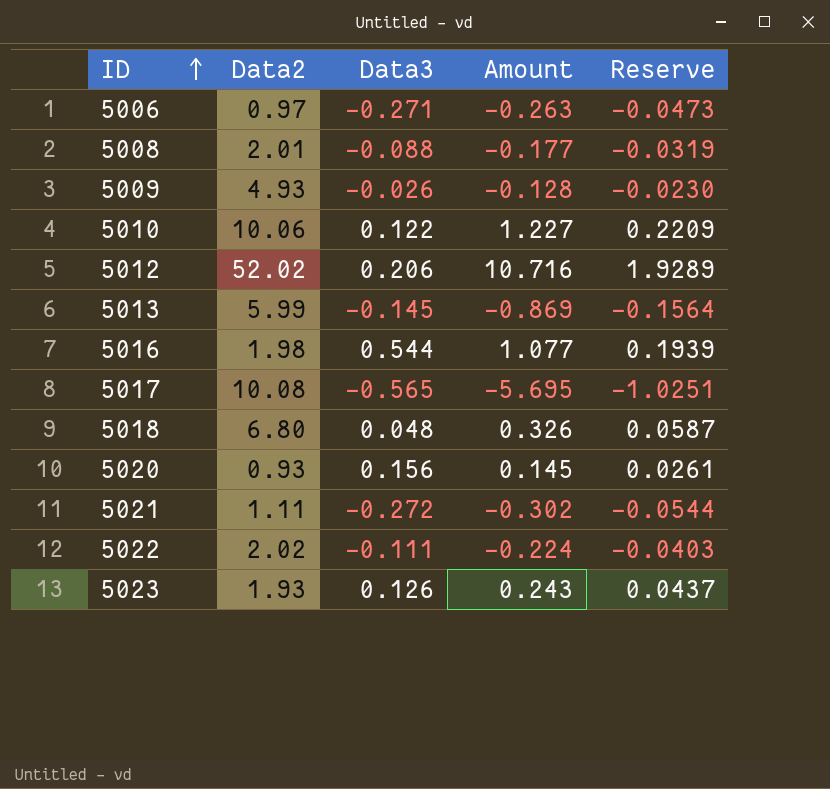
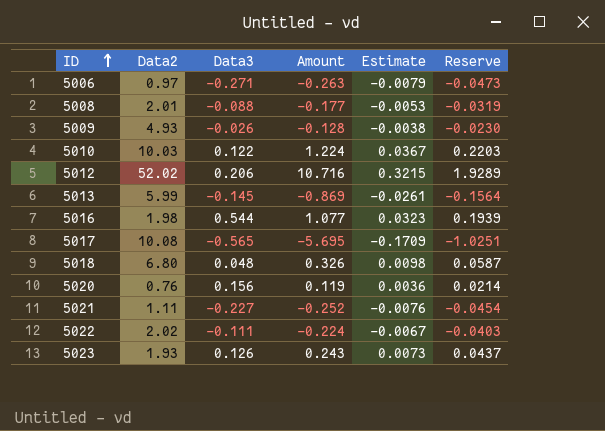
column Estimate | formula: none -> [Amount] * 0.03
5010 | Data2: 10.06 -> 10.03
5010 | Amount: 1.227 -> 1.224
5010 | Reserve: 0.2209 -> 0.2203
5020 | Data2: 0.93 -> 0.76
5020 | Amount: 0.145 -> 0.119
5020 | Reserve: 0.0261 -> 0.0214
5021 | Data3: -0.272 -> -0.227
5021 | Amount: -0.302 -> -0.252
5021 | Reserve: -0.0544 -> -0.0454

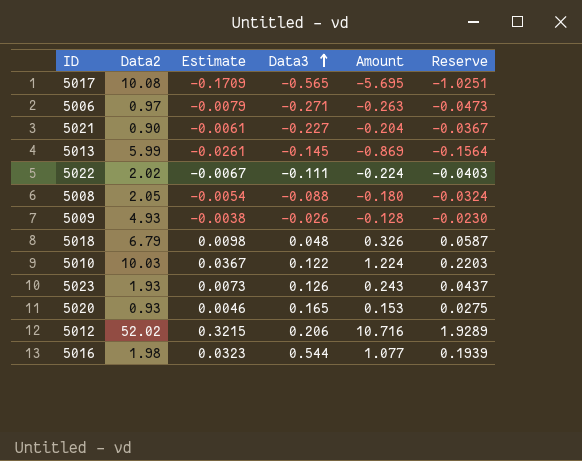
row order: ID ascending -> Data3 ascending
column Estimate | position: 5 -> 3
5021 | Data2: 1.11 -> 0.90
5021 | Estimate: -0.0076 -> -0.0061
5021 | Amount: -0.252 -> -0.204
5021 | Reserve: -0.0454 -> -0.0367
5008 | Data2: 2.01 -> 2.05
5008 | Estimate: -0.0053 -> -0.0054
5008 | Amount: -0.177 -> -0.180
5008 | Reserve: -0.0319 -> -0.0324
5018 | Data2: 6.80 -> 6.79
5020 | Data2: 0.76 -> 0.93
5020 | Estimate: 0.0036 -> 0.0046
5020 | Data3: 0.156 -> 0.165
5020 | Amount: 0.119 -> 0.153
5020 | Reserve: 0.0214 -> 0.0275

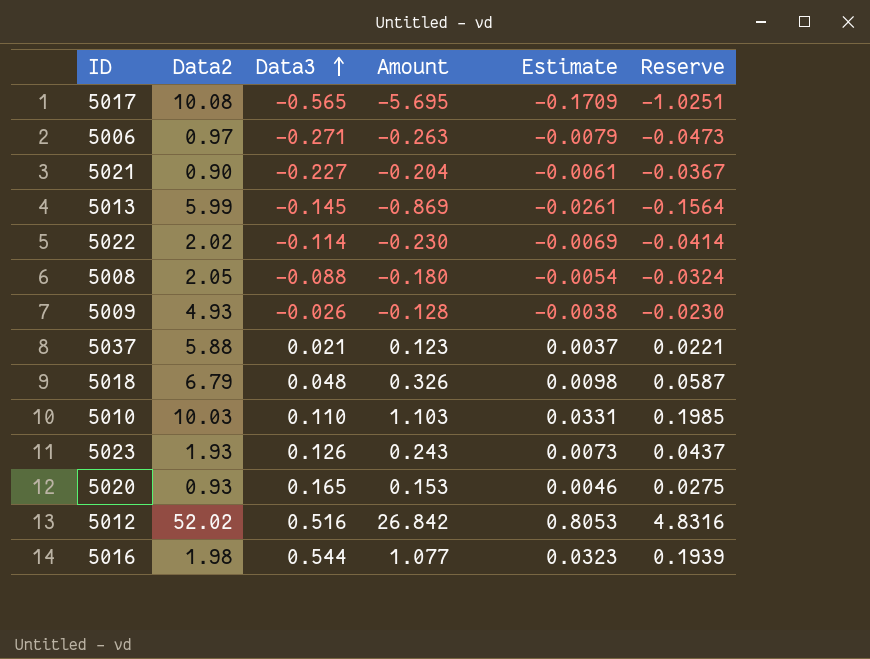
column Estimate | position: 3 -> 5
5022 | Data3: -0.111 -> -0.114
5022 | Amount: -0.224 -> -0.230
5022 | Estimate: -0.0067 -> -0.0069
5022 | Reserve: -0.0403 -> -0.0414
row 5037: none -> 5.88 | 0.021 | 0.123 | 0.0037 | 0.0221
5010 | Data3: 0.122 -> 0.110
5010 | Amount: 1.224 -> 1.103
5010 | Estimate: 0.0367 -> 0.0331
5010 | Reserve: 0.2203 -> 0.1985
5012 | Data3: 0.206 -> 0.516
5012 | Amount: 10.716 -> 26.842
5012 | Estimate: 0.3215 -> 0.8053
5012 | Reserve: 1.9289 -> 4.8316

